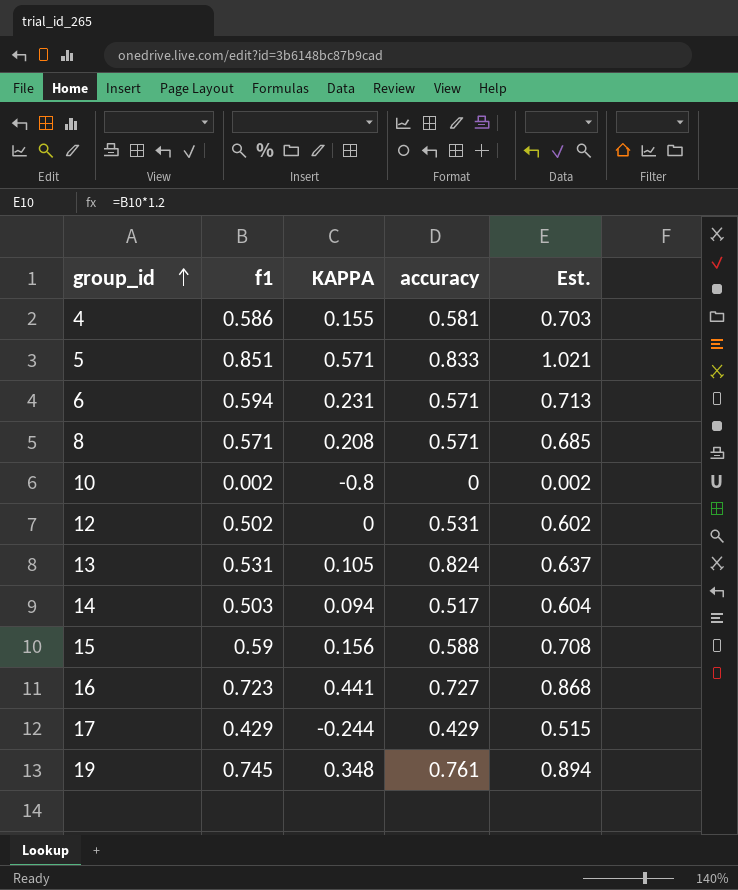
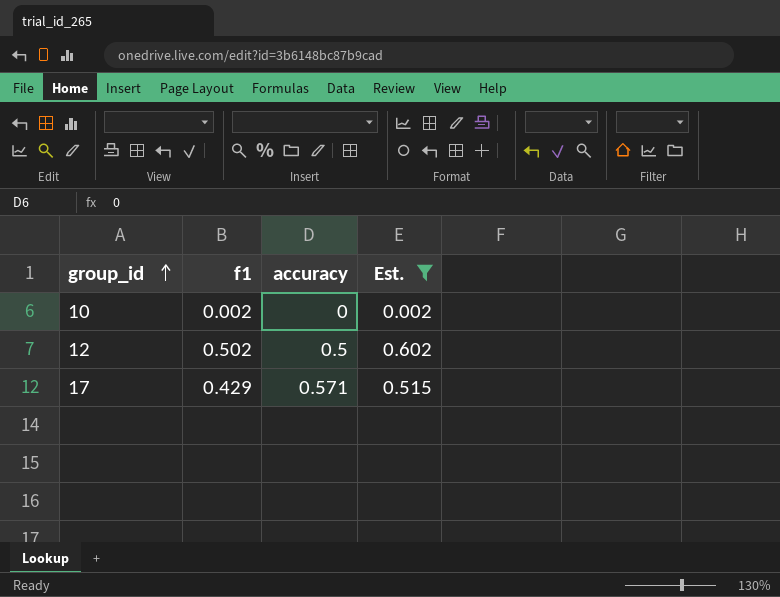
filter: none -> Est. <= 0.602
column KAPPA | position: 3 -> none
12 | accuracy: 0.531 -> 0.5
17 | accuracy: 0.429 -> 0.571

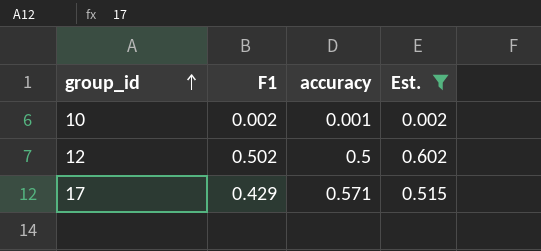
column name: f1 -> F1
10 | accuracy: 0 -> 0.001

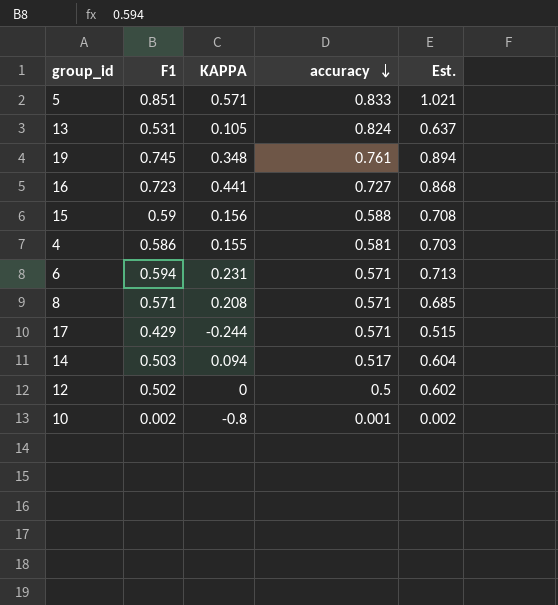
filter: Est. <= 0.602 -> none
row order: group_id ascending -> accuracy descending
column KAPPA | position: none -> 3

